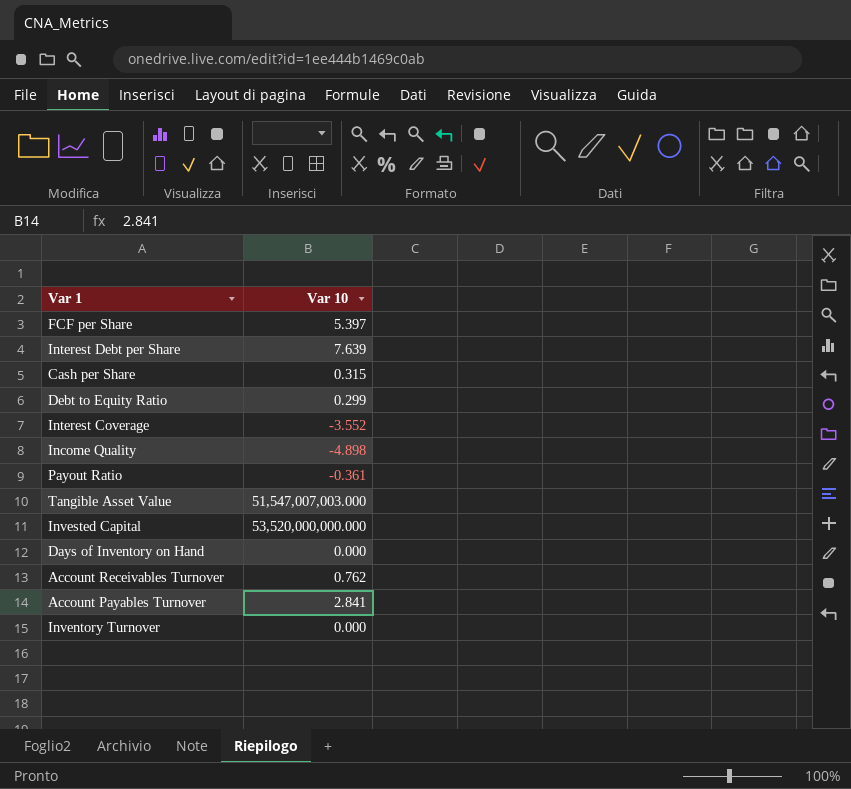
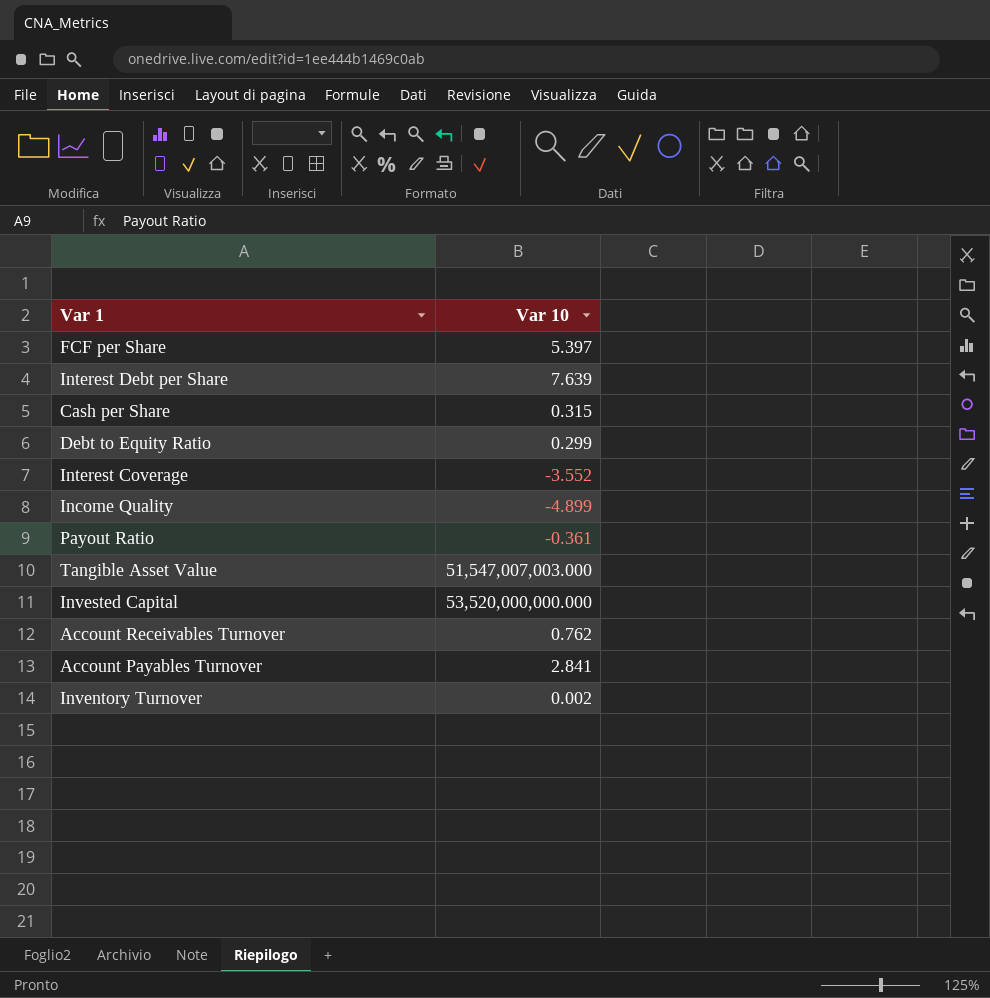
row Days of Inventory on Hand: 0.000 -> none
Income Quality | Var 10: -4.898 -> -4.899
Inventory Turnover | Var 10: 0.000 -> 0.002

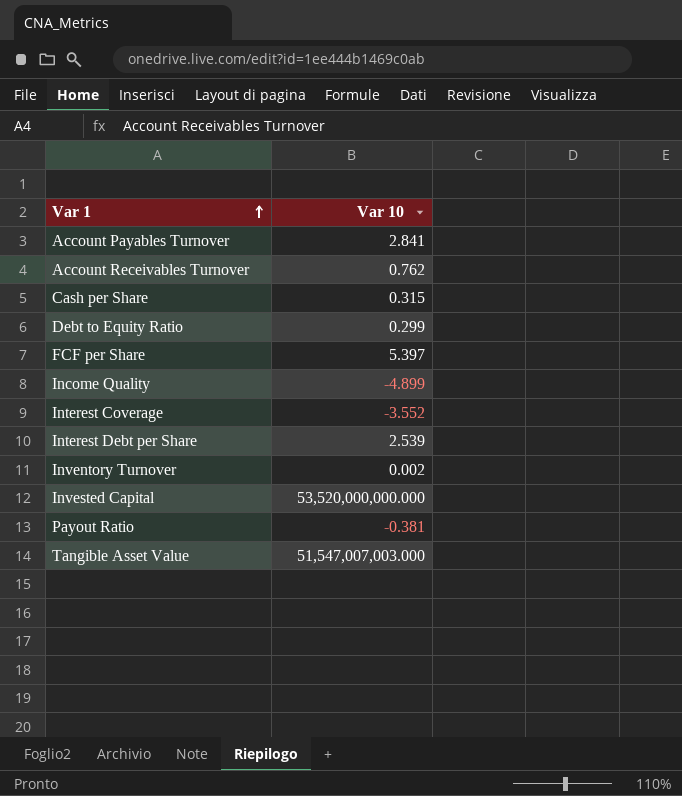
row order: none -> Var 1 ascending
Interest Debt per Share | Var 10: 7.639 -> 2.539
Payout Ratio | Var 10: -0.361 -> -0.381

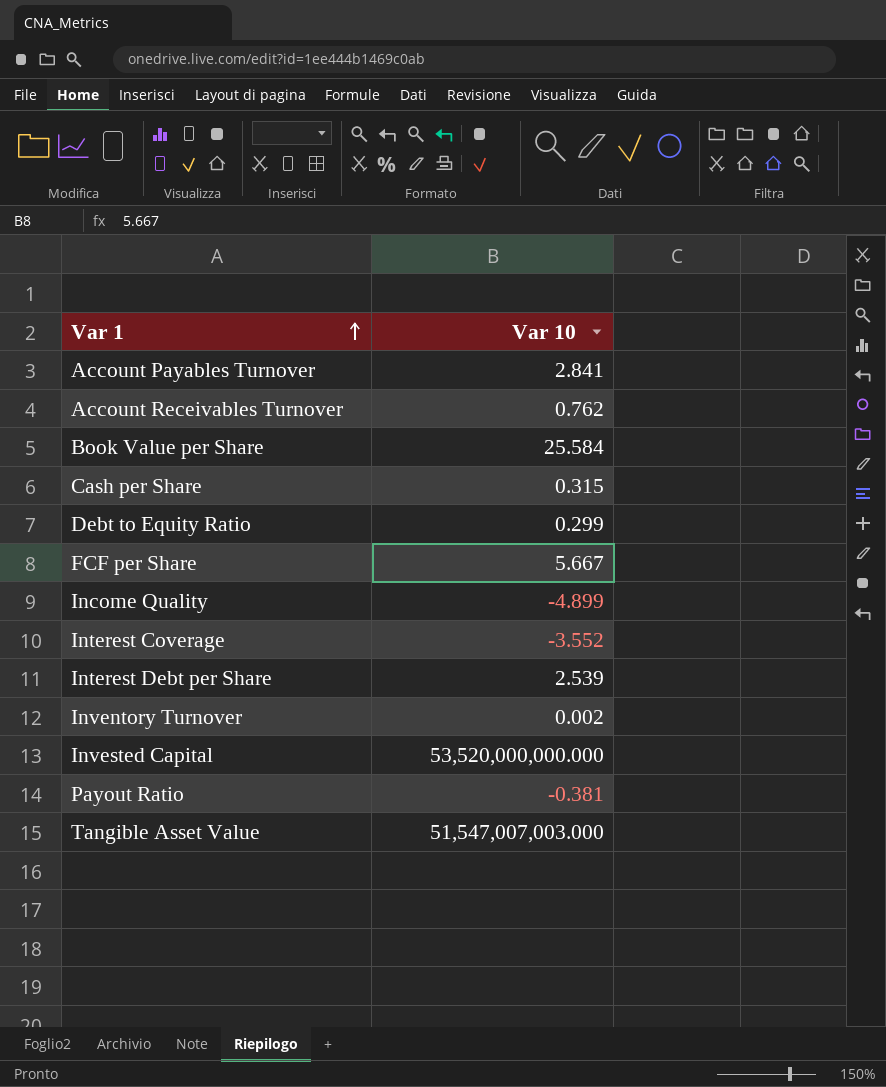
row Book Value per Share: none -> 25.584
FCF per Share | Var 10: 5.397 -> 5.667

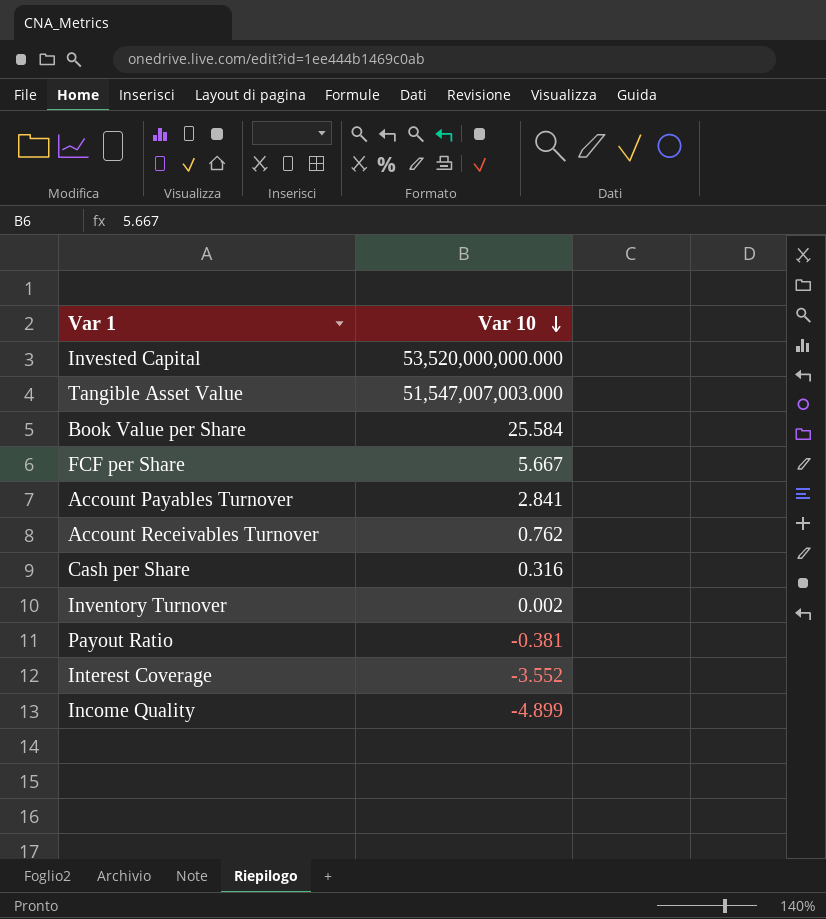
row order: Var 1 ascending -> Var 10 descending
row Debt to Equity Ratio: 0.299 -> none
row Interest Debt per Share: 2.539 -> none
Cash per Share | Var 10: 0.315 -> 0.316

